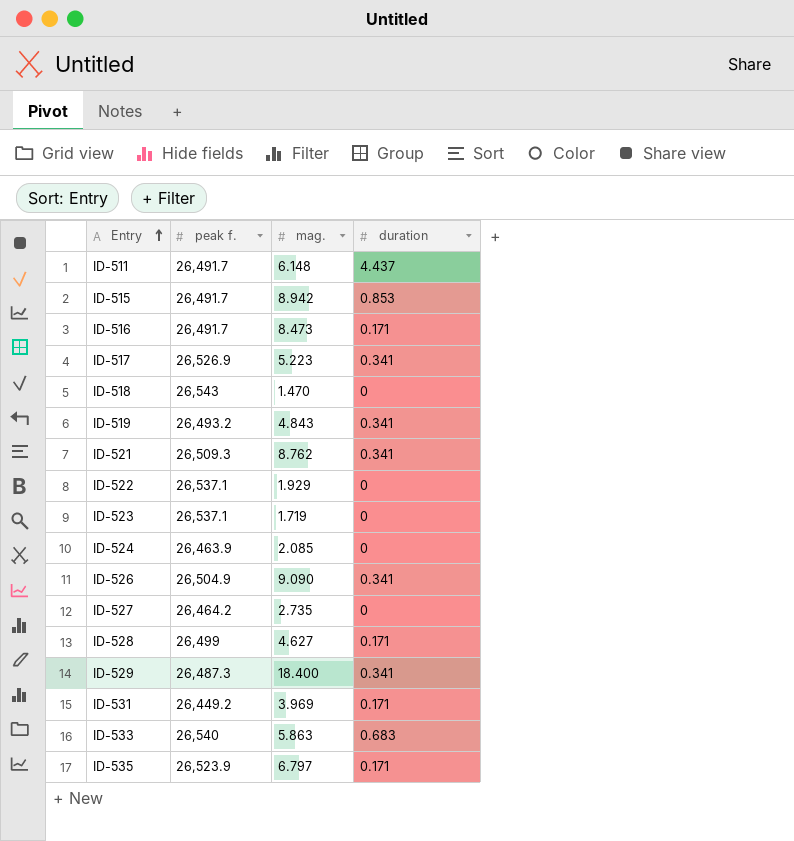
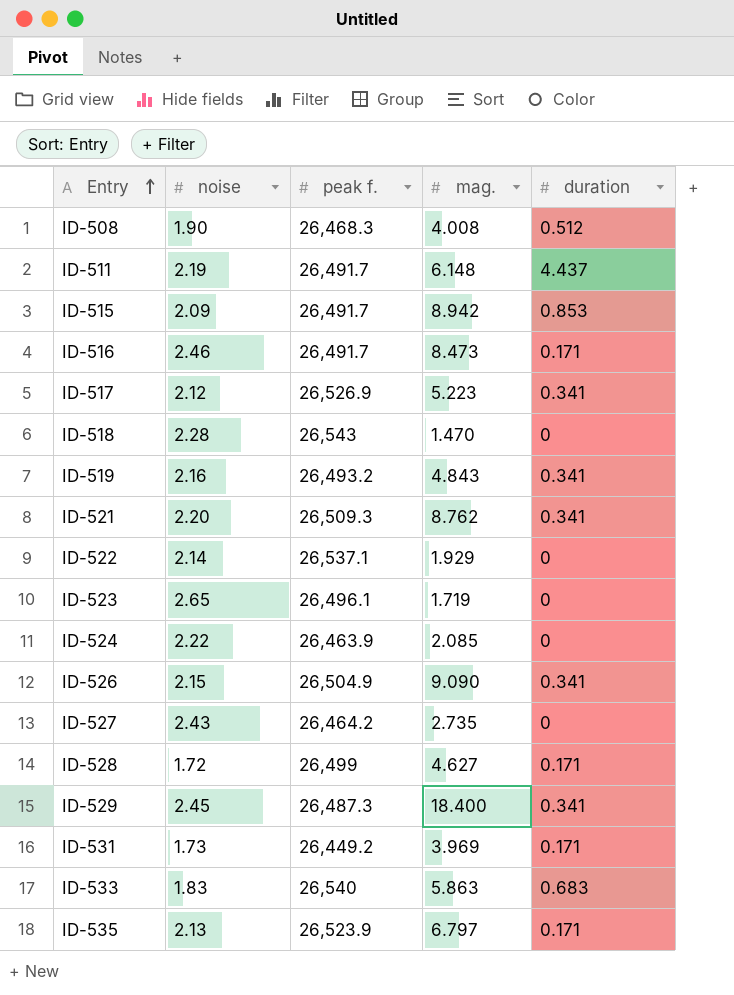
column noise | position: none -> 2
row ID-508: none -> 1.90 | 26,468.3 | 4.008 | 0.512
ID-523 | peak f.: 26,537.1 -> 26,496.1

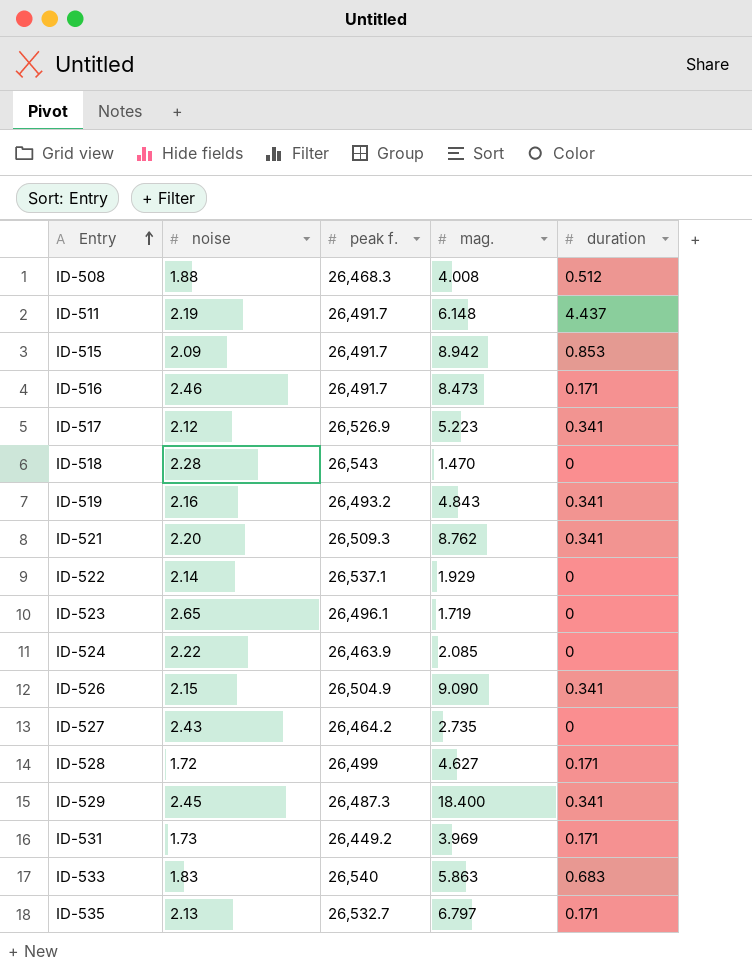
ID-508 | noise: 1.90 -> 1.88
ID-535 | peak f.: 26,523.9 -> 26,532.7

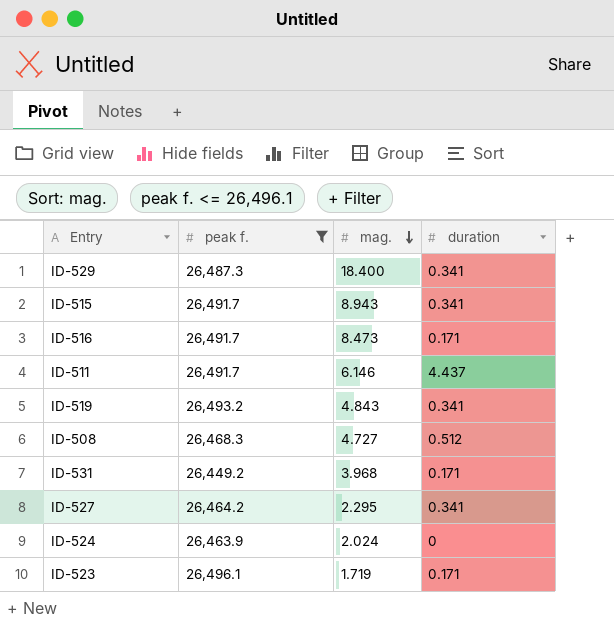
filter: none -> peak f. <= 26,496.1
row order: Entry ascending -> mag. descending
column noise | position: 2 -> none
ID-515 | mag.: 8.942 -> 8.943
ID-515 | duration: 0.853 -> 0.341
ID-511 | mag.: 6.148 -> 6.146
ID-508 | mag.: 4.008 -> 4.727
ID-531 | mag.: 3.969 -> 3.968
ID-527 | mag.: 2.735 -> 2.295
ID-527 | duration: 0 -> 0.341
ID-524 | mag.: 2.085 -> 2.024
ID-523 | duration: 0 -> 0.171

